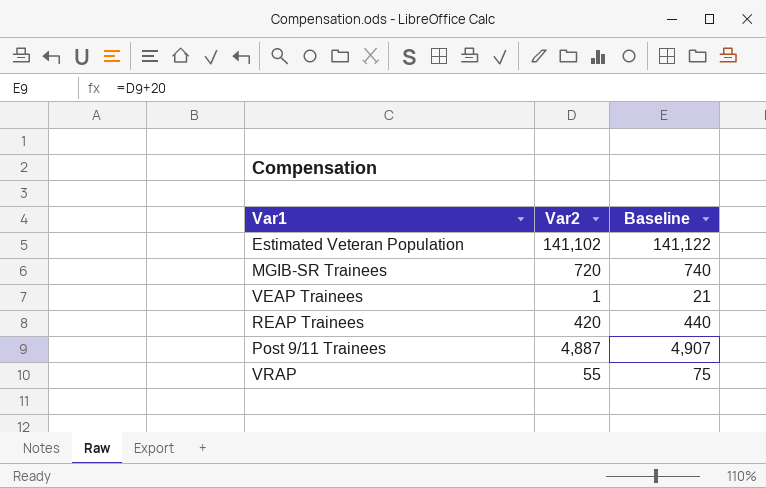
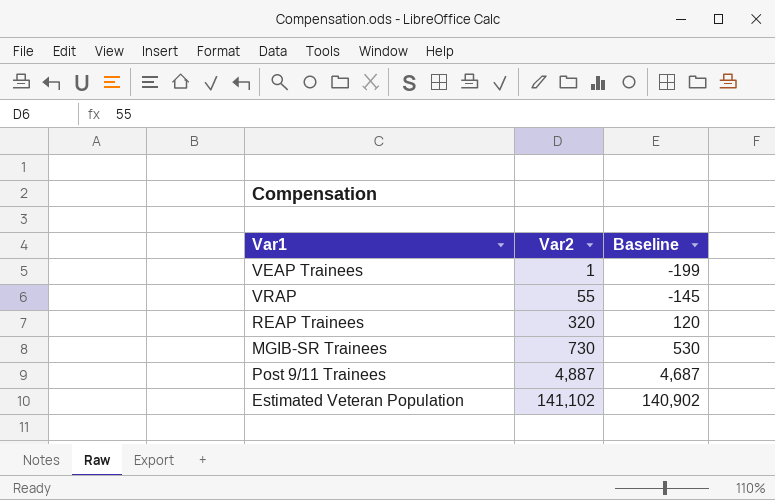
row order: none -> Var2 ascending
column Baseline | formula: [Var2] + 20 -> [Var2] - 200
REAP Trainees | Var2: 420 -> 320
MGIB-SR Trainees | Var2: 720 -> 730

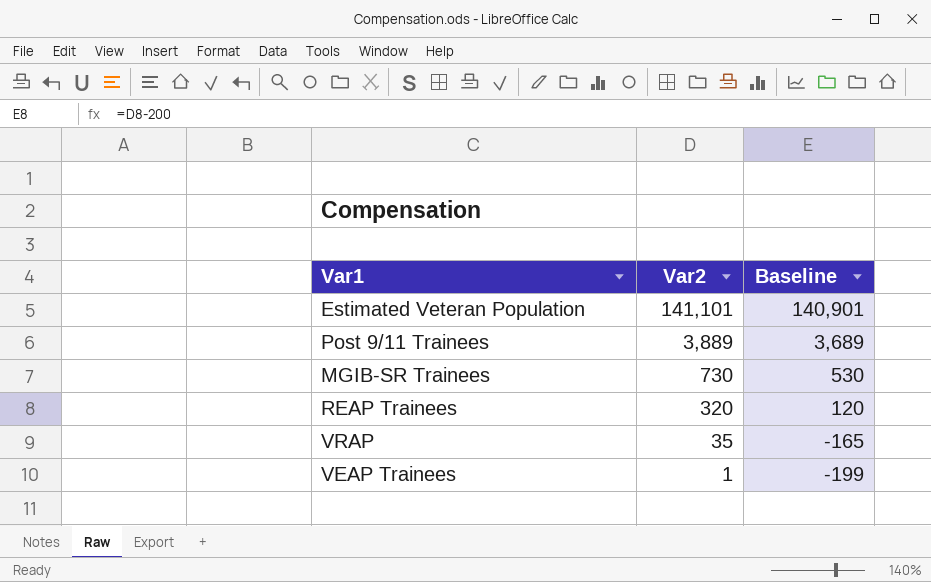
row order: Var2 ascending -> Var2 descending
Estimated Veteran Population | Var2: 141,102 -> 141,101
Estimated Veteran Population | Baseline: 140,902 -> 140,901
Post 9/11 Trainees | Var2: 4,887 -> 3,889
Post 9/11 Trainees | Baseline: 4,687 -> 3,689
VRAP | Var2: 55 -> 35
VRAP | Baseline: -145 -> -165

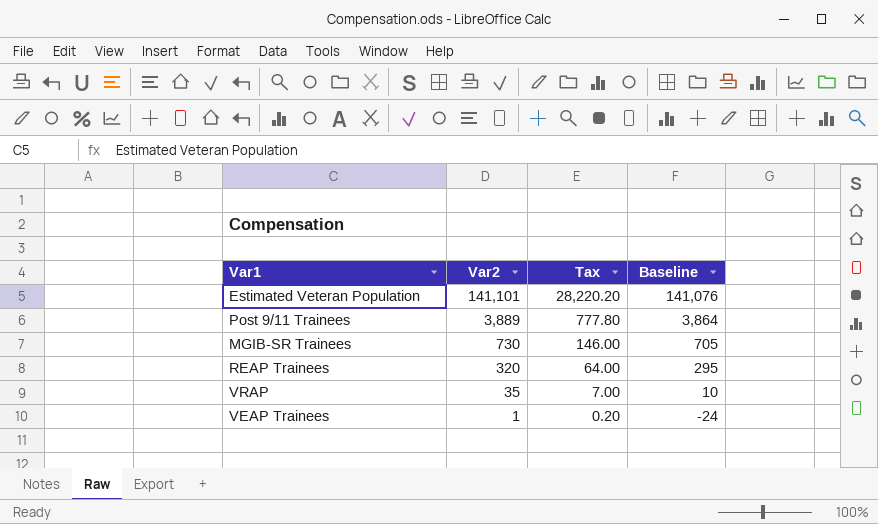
column Tax | formula: none -> [Var2] * 0.2
column Baseline | formula: [Var2] - 200 -> [Var2] - 25

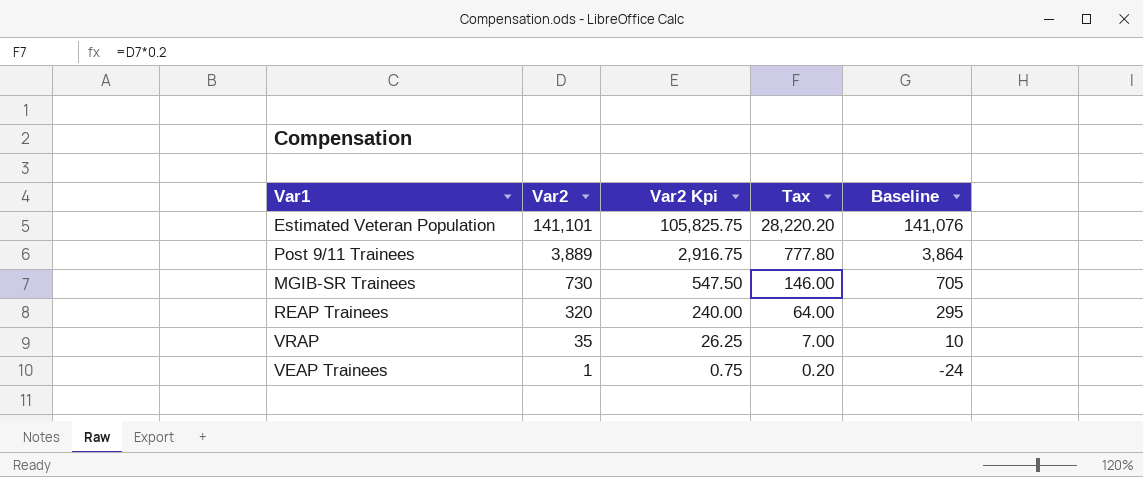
column Var2 Kpi | formula: none -> [Var2] * 0.75

